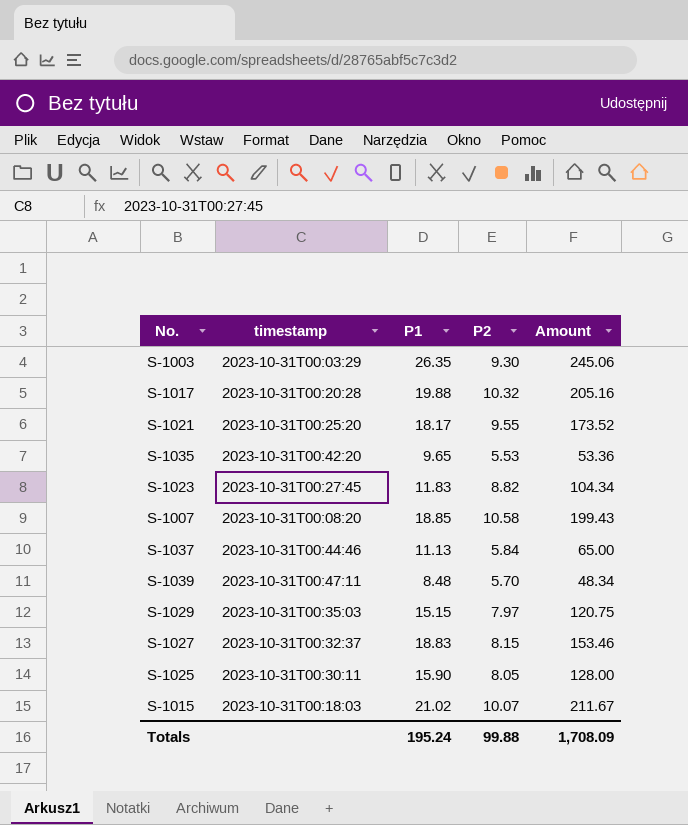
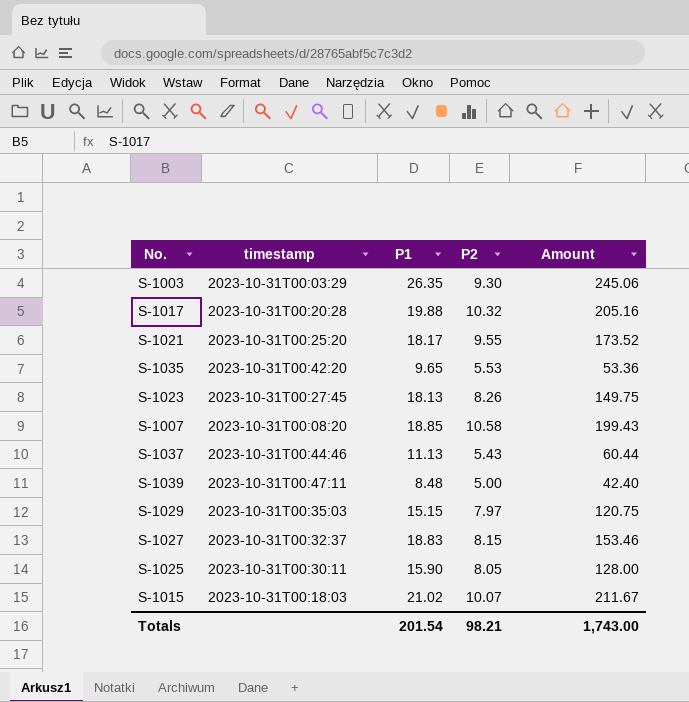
S-1023 | P1: 11.83 -> 18.13
S-1023 | P2: 8.82 -> 8.26
S-1023 | Amount: 104.34 -> 149.75
S-1037 | P2: 5.84 -> 5.43
S-1037 | Amount: 65.00 -> 60.44
S-1039 | P2: 5.70 -> 5.00
S-1039 | Amount: 48.34 -> 42.40
Totals | P1: 195.24 -> 201.54
Totals | P2: 99.88 -> 98.21
Totals | Amount: 1,708.09 -> 1,743.00

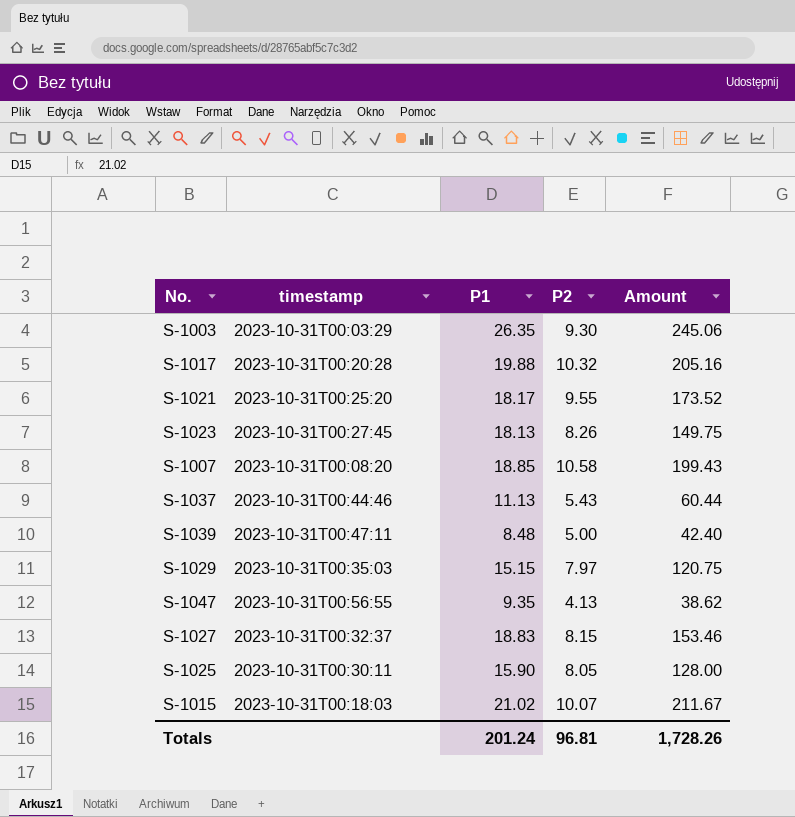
row S-1035: 2023-10-31T00:42:20 | 9.65 | 5.53 | 53.36 -> none
row S-1047: none -> 2023-10-31T00:56:55 | 9.35 | 4.13 | 38.62
Totals | P1: 201.54 -> 201.24
Totals | P2: 98.21 -> 96.81
Totals | Amount: 1,743.00 -> 1,728.26

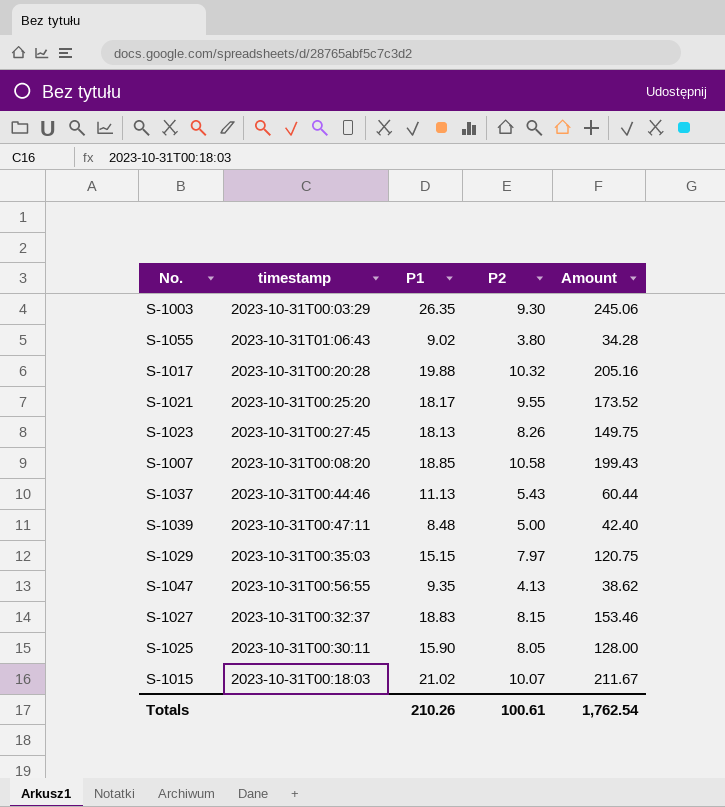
row S-1055: none -> 2023-10-31T01:06:43 | 9.02 | 3.80 | 34.28
Totals | P1: 201.24 -> 210.26
Totals | P2: 96.81 -> 100.61
Totals | Amount: 1,728.26 -> 1,762.54

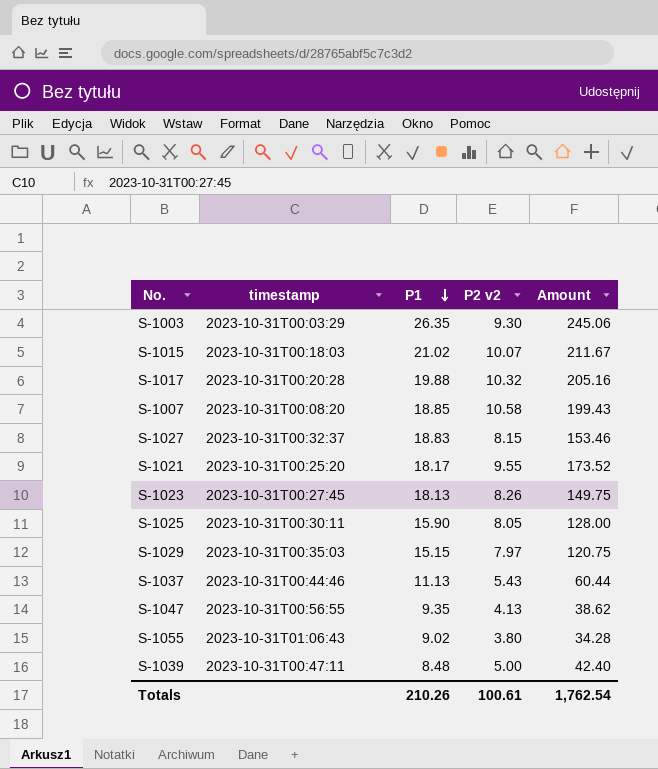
row order: none -> P1 descending
column name: P2 -> P2 v2

